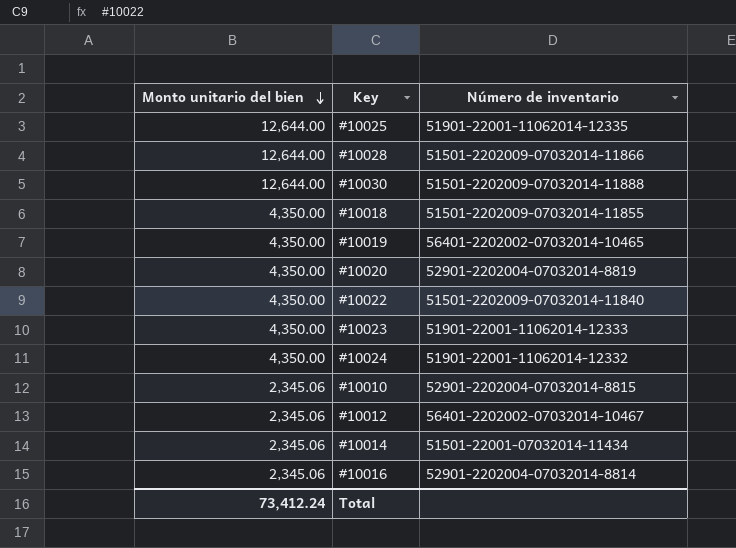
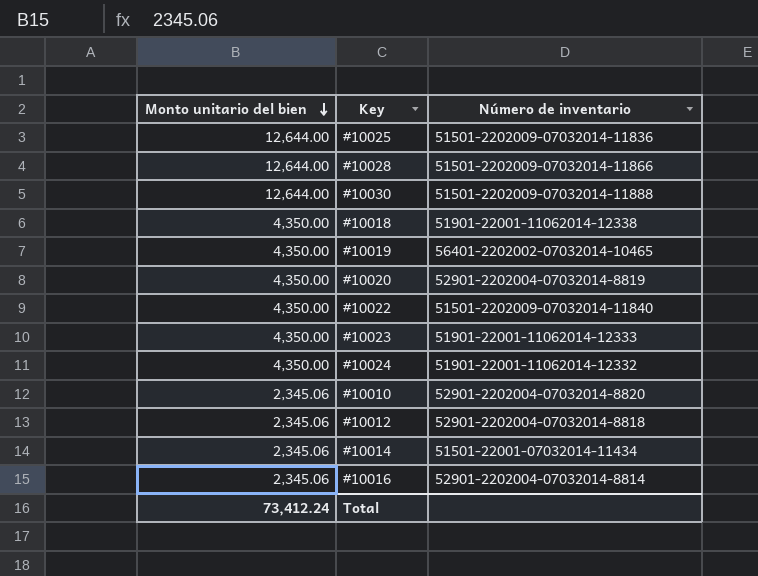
#10025 | Número de inventario: 51901-22001-11062014-12335 -> 51501-2202009-07032014-11836
#10018 | Número de inventario: 51501-2202009-07032014-11855 -> 51901-22001-11062014-12338
#10010 | Número de inventario: 52901-2202004-07032014-8815 -> 52901-2202004-07032014-8820
#10012 | Número de inventario: 56401-2202002-07032014-10467 -> 52901-2202004-07032014-8818

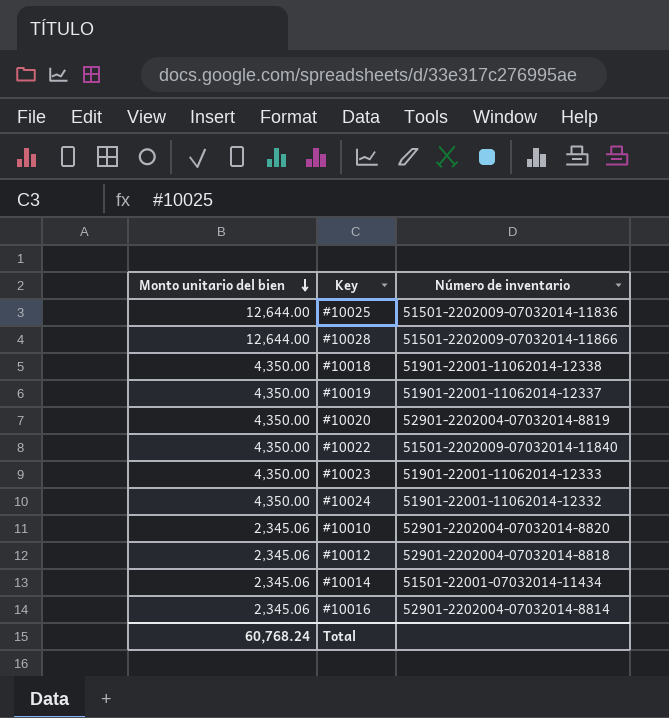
row #10030: 12,644.00 | 51501-2202009-07032014-11888 -> none
#10019 | Número de inventario: 56401-2202002-07032014-10465 -> 51901-22001-11062014-12337
Total | Monto unitario del bien: 73,412.24 -> 60,768.24

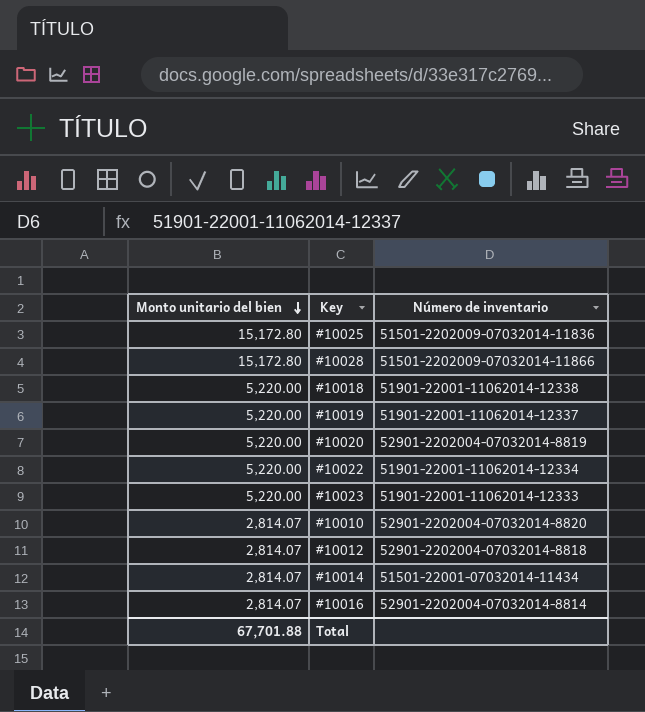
row #10024: 4,350.00 | 51901-22001-11062014-12332 -> none
#10025 | Monto unitario del bien: 12,644.00 -> 15,172.80
#10028 | Monto unitario del bien: 12,644.00 -> 15,172.80
#10018 | Monto unitario del bien: 4,350.00 -> 5,220.00
#10019 | Monto unitario del bien: 4,350.00 -> 5,220.00
#10020 | Monto unitario del bien: 4,350.00 -> 5,220.00
#10022 | Monto unitario del bien: 4,350.00 -> 5,220.00
#10022 | Número de inventario: 51501-2202009-07032014-11840 -> 51901-22001-11062014-12334
#10023 | Monto unitario del bien: 4,350.00 -> 5,220.00
#10010 | Monto unitario del bien: 2,345.06 -> 2,814.07
#10012 | Monto unitario del bien: 2,345.06 -> 2,814.07
#10014 | Monto unitario del bien: 2,345.06 -> 2,814.07
#10016 | Monto unitario del bien: 2,345.06 -> 2,814.07
Total | Monto unitario del bien: 60,768.24 -> 67,701.88

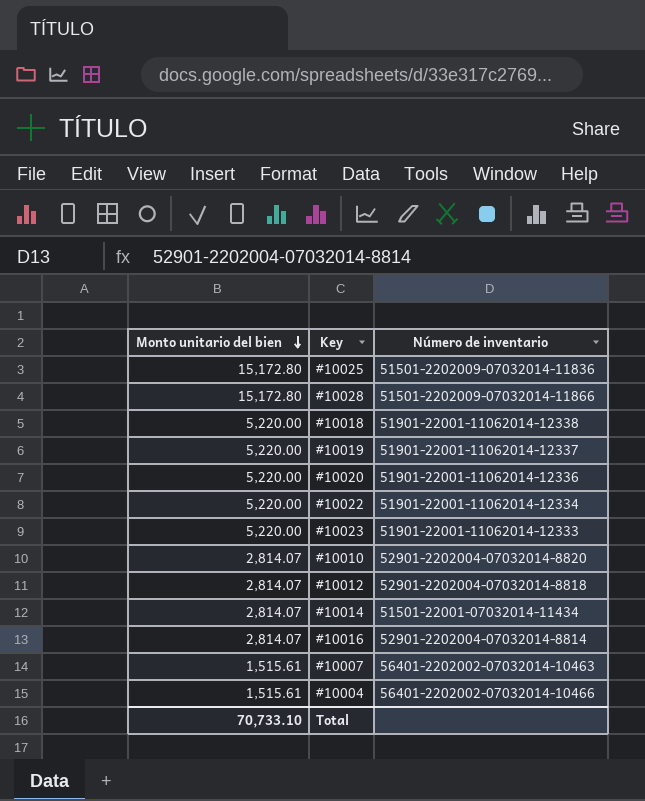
#10020 | Número de inventario: 52901-2202004-07032014-8819 -> 51901-22001-11062014-12336
row #10007: none -> 1,515.61 | 56401-2202002-07032014-10463
row #10004: none -> 1,515.61 | 56401-2202002-07032014-10466
Total | Monto unitario del bien: 67,701.88 -> 70,733.10

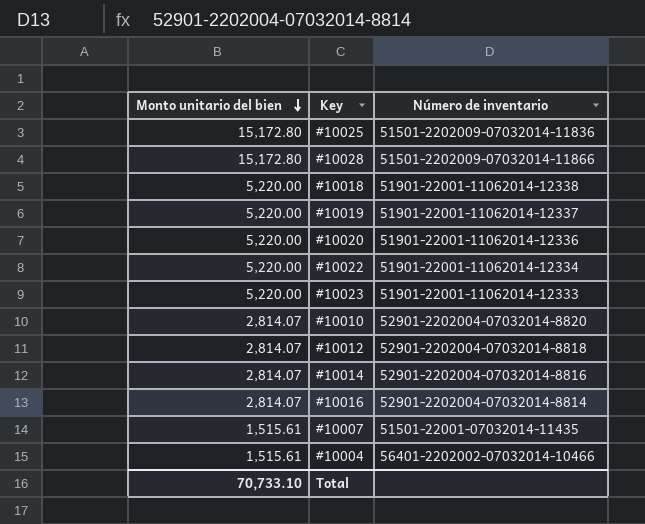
#10014 | Número de inventario: 51501-22001-07032014-11434 -> 52901-2202004-07032014-8816
#10007 | Número de inventario: 56401-2202002-07032014-10463 -> 51501-22001-07032014-11435

